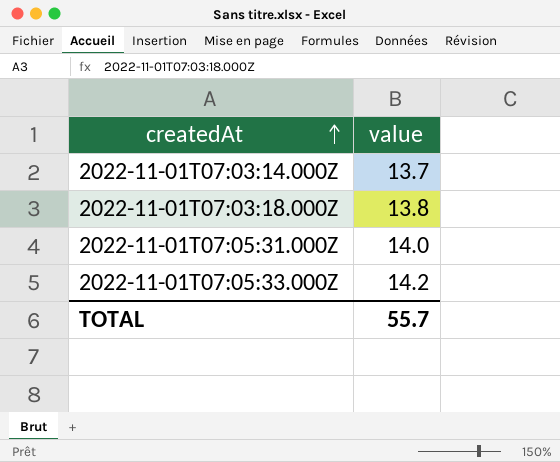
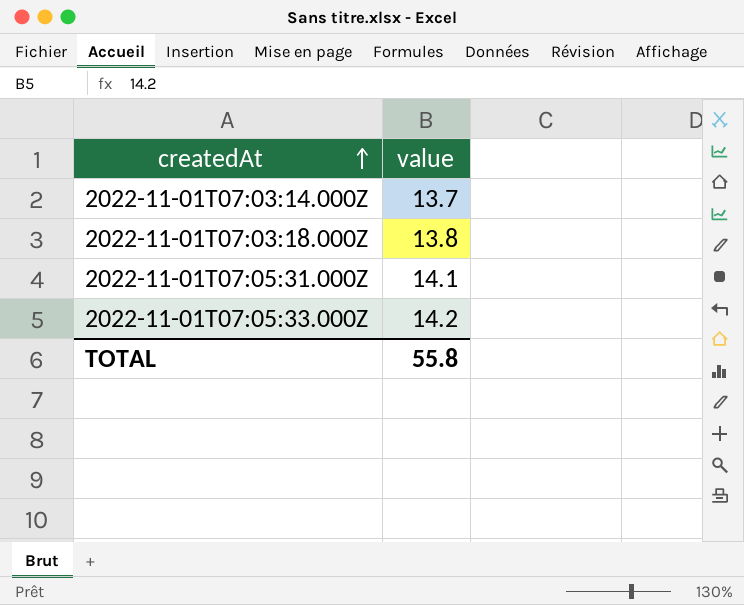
2022-11-01T07:05:31.000Z | value: 14.0 -> 14.1
TOTAL | value: 55.7 -> 55.8

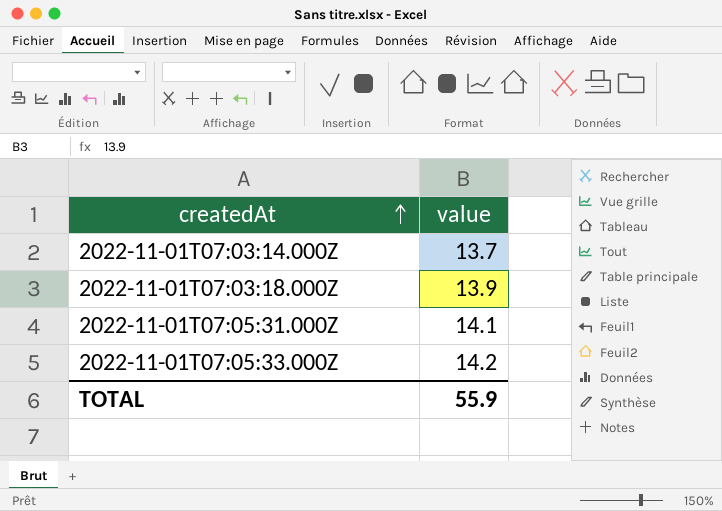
2022-11-01T07:03:18.000Z | value: 13.8 -> 13.9
TOTAL | value: 55.8 -> 55.9

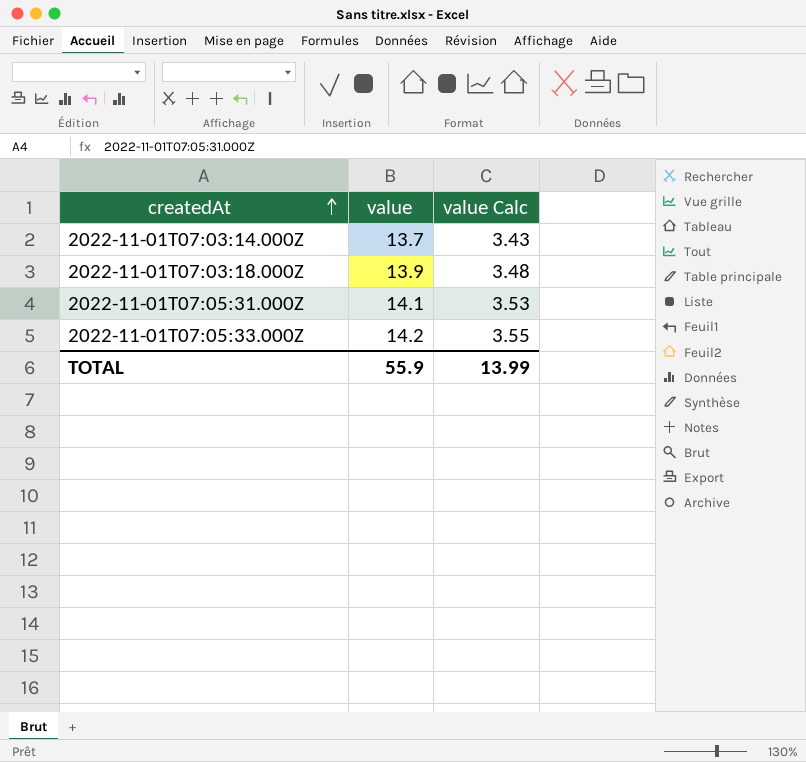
column value Calc | formula: none -> [value] * 0.25

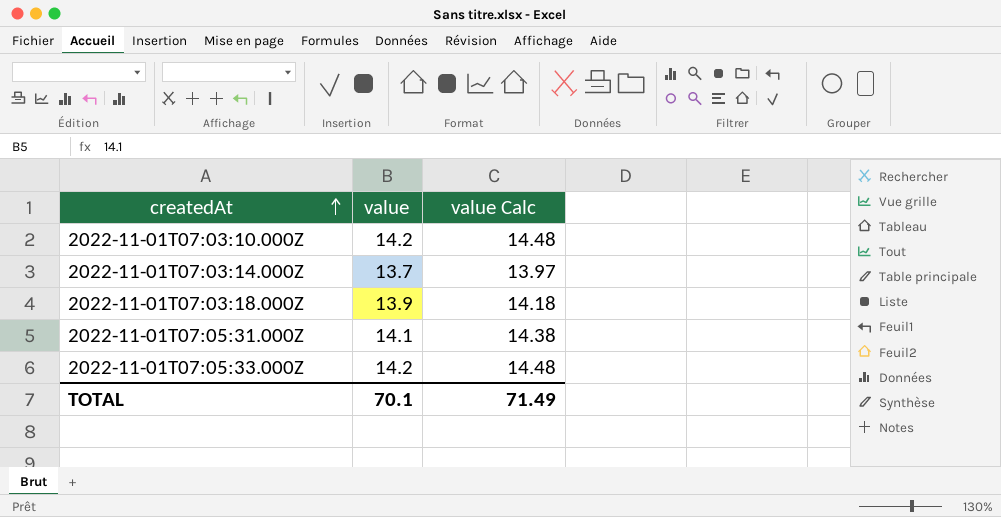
column value Calc | formula: [value] * 0.25 -> [value] * 1.02
row 2022-11-01T07:03:10.000Z: none -> 14.2 | 14.48
TOTAL | value: 55.9 -> 70.1
TOTAL | value Calc: 13.99 -> 71.49

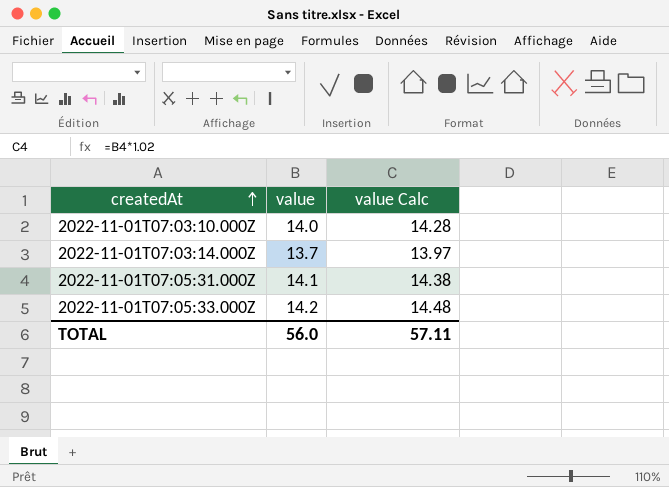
row 2022-11-01T07:03:18.000Z: 13.9 | 14.18 -> none
2022-11-01T07:03:10.000Z | value: 14.2 -> 14.0
2022-11-01T07:03:10.000Z | value Calc: 14.48 -> 14.28
TOTAL | value: 70.1 -> 56.0
TOTAL | value Calc: 71.49 -> 57.11

